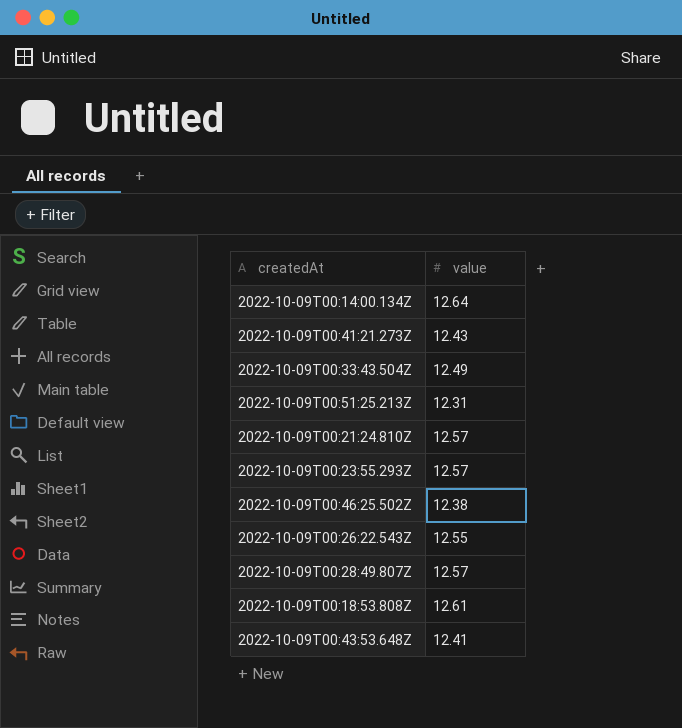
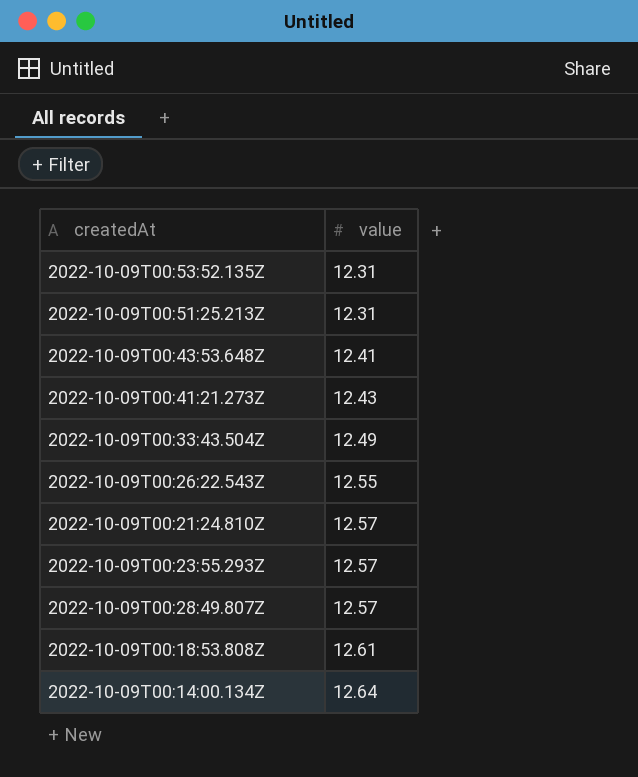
row order: none -> value ascending
row 2022-10-09T00:46:25.502Z: 12.38 -> none
row 2022-10-09T00:53:52.135Z: none -> 12.31

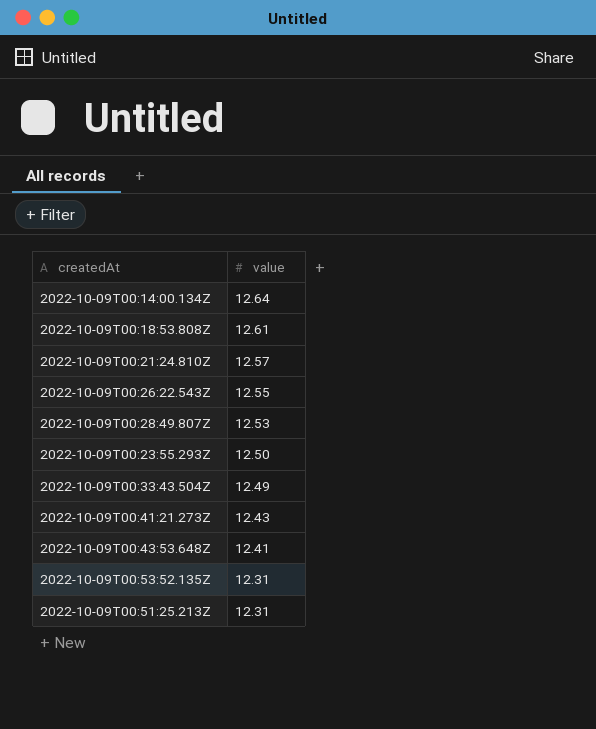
row order: value ascending -> value descending
2022-10-09T00:28:49.807Z | value: 12.57 -> 12.53
2022-10-09T00:23:55.293Z | value: 12.57 -> 12.50

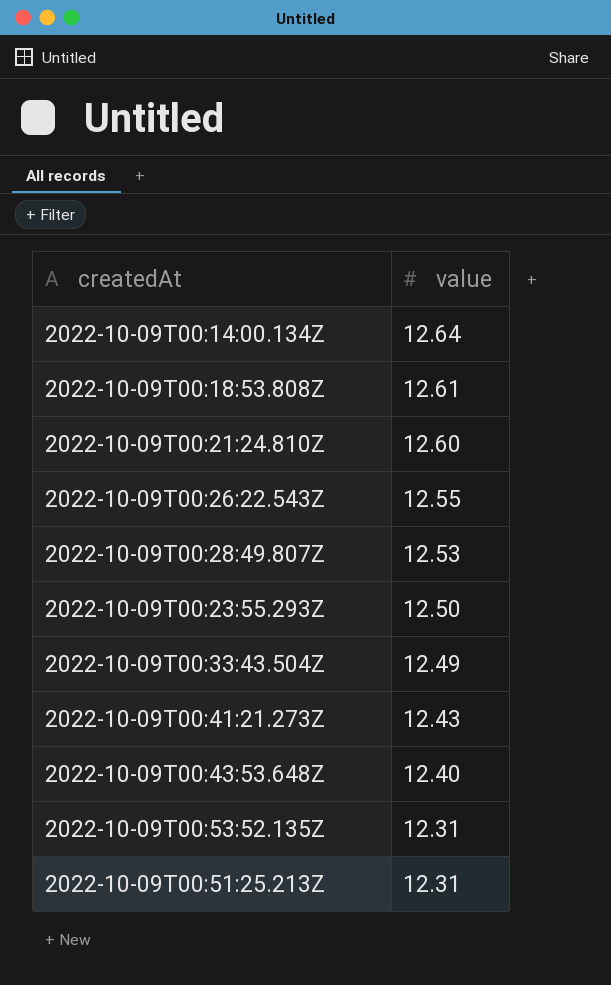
2022-10-09T00:21:24.810Z | value: 12.57 -> 12.60
2022-10-09T00:43:53.648Z | value: 12.41 -> 12.40

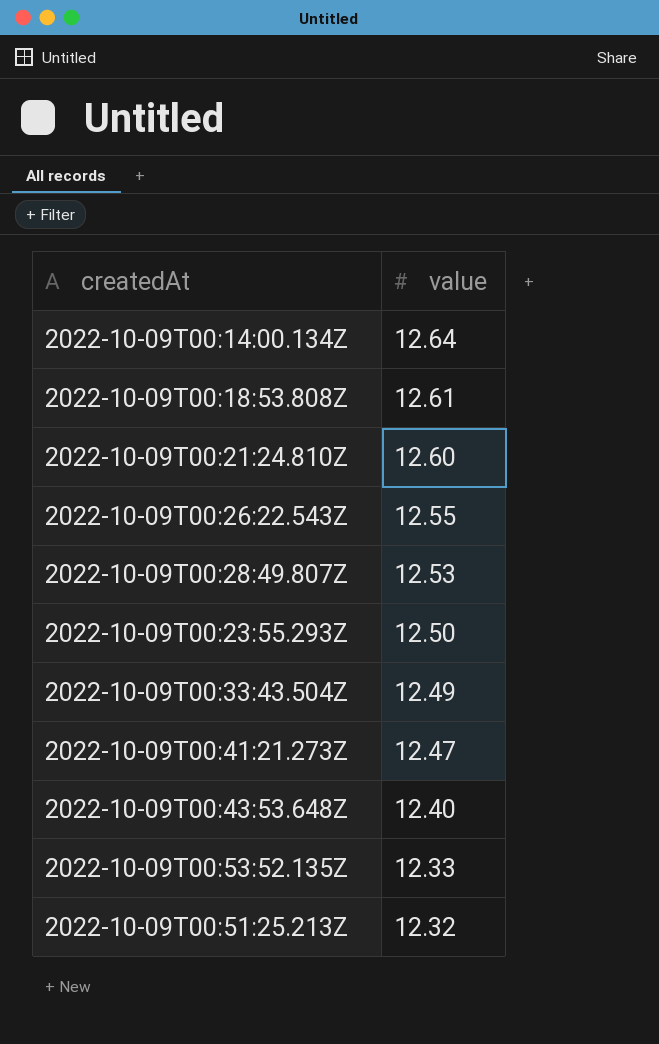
2022-10-09T00:41:21.273Z | value: 12.43 -> 12.47
2022-10-09T00:53:52.135Z | value: 12.31 -> 12.33
2022-10-09T00:51:25.213Z | value: 12.31 -> 12.32

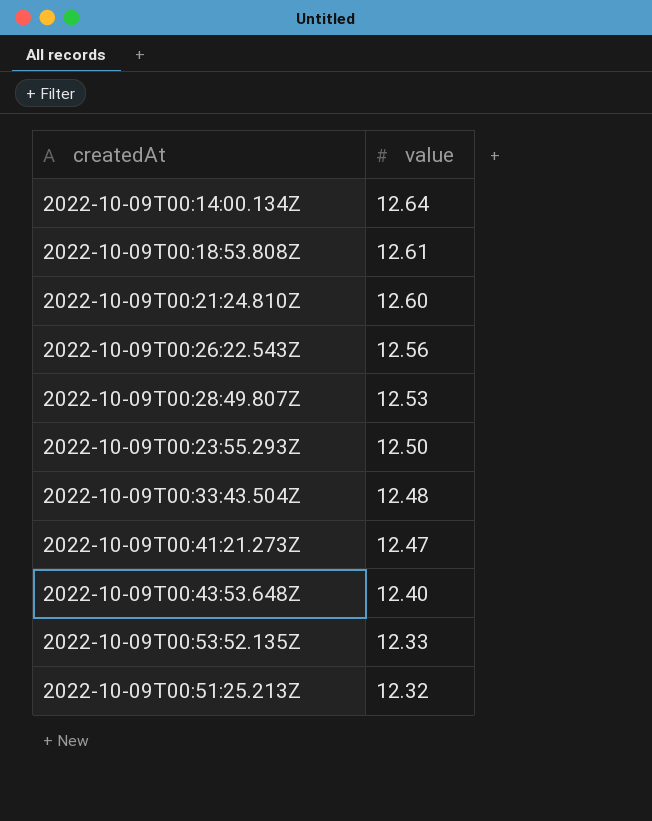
2022-10-09T00:26:22.543Z | value: 12.55 -> 12.56
2022-10-09T00:33:43.504Z | value: 12.49 -> 12.48

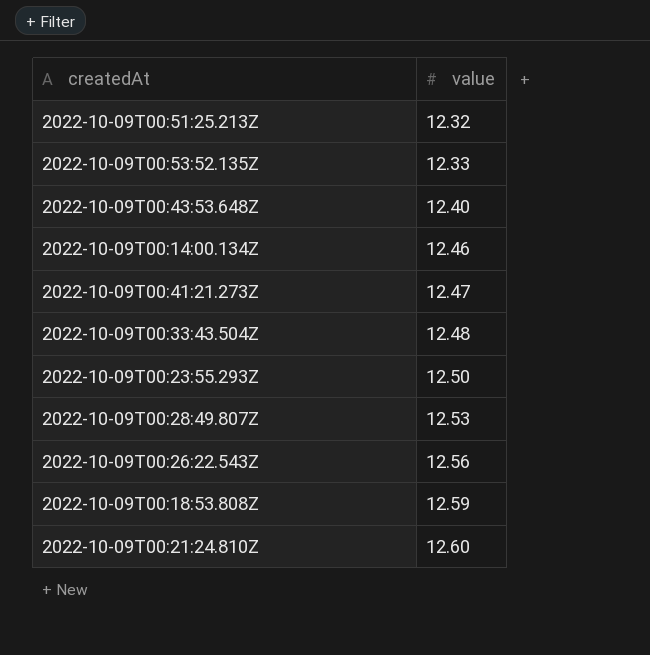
row order: value descending -> value ascending
2022-10-09T00:14:00.134Z | value: 12.64 -> 12.46
2022-10-09T00:18:53.808Z | value: 12.61 -> 12.59

